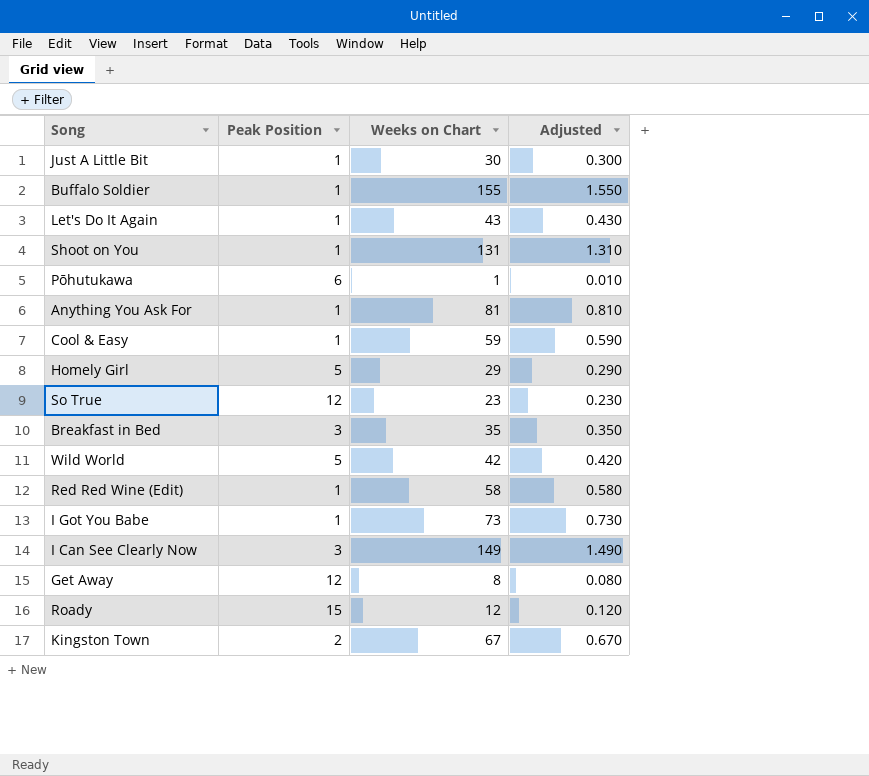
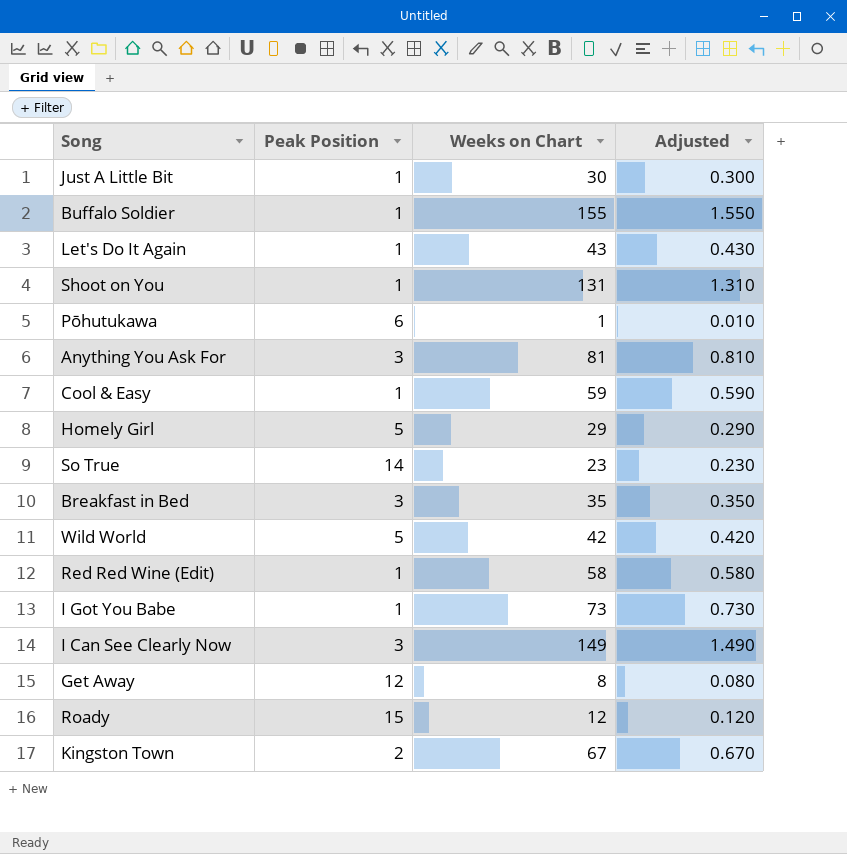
Anything You Ask For | Peak Position: 1 -> 3
So True | Peak Position: 12 -> 14

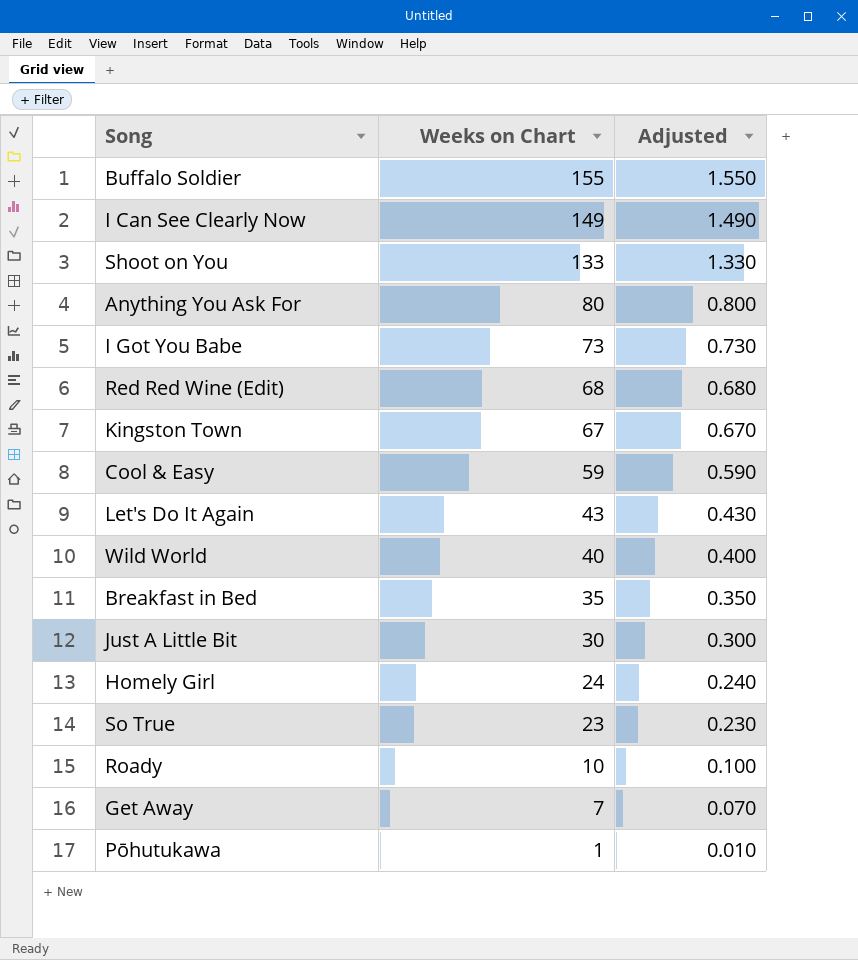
row order: none -> Weeks on Chart descending
column Peak Position | position: 2 -> none
Shoot on You | Weeks on Chart: 131 -> 133
Shoot on You | Adjusted: 1.310 -> 1.330
Anything You Ask For | Weeks on Chart: 81 -> 80
Anything You Ask For | Adjusted: 0.810 -> 0.800
Red Red Wine (Edit) | Weeks on Chart: 58 -> 68
Red Red Wine (Edit) | Adjusted: 0.580 -> 0.680
Wild World | Weeks on Chart: 42 -> 40
Wild World | Adjusted: 0.420 -> 0.400
Homely Girl | Weeks on Chart: 29 -> 24
Homely Girl | Adjusted: 0.290 -> 0.240
Roady | Weeks on Chart: 12 -> 10
Roady | Adjusted: 0.120 -> 0.100
Get Away | Weeks on Chart: 8 -> 7
Get Away | Adjusted: 0.080 -> 0.070

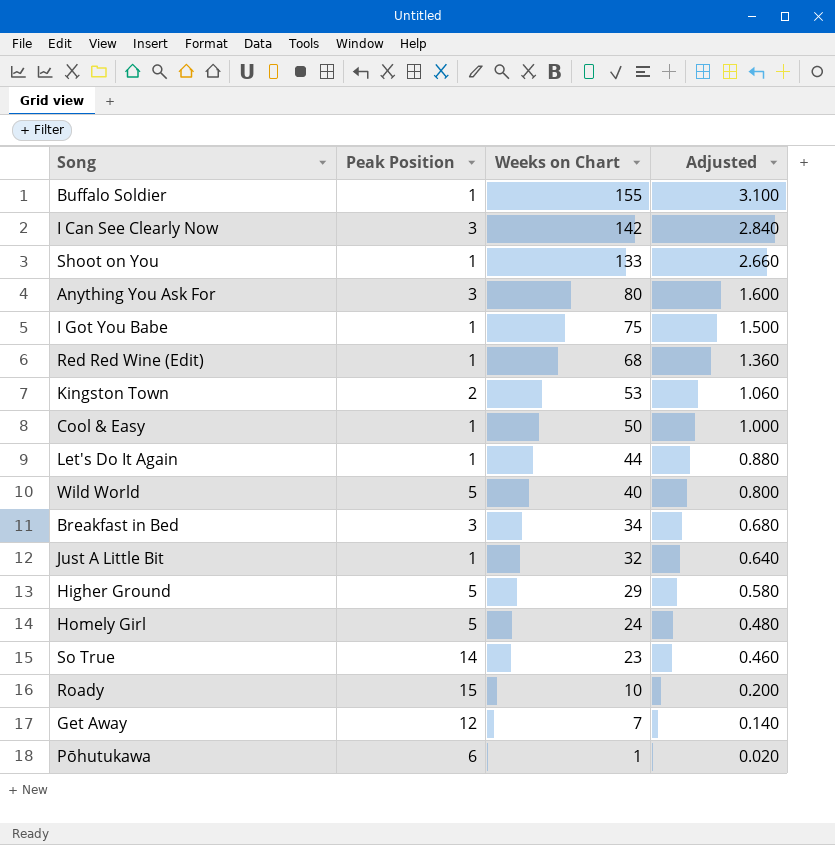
column Peak Position | position: none -> 2
column Adjusted | formula: [Weeks on Chart] * 0.01 -> [Weeks on Chart] * 0.02
I Can See Clearly Now | Weeks on Chart: 149 -> 142
I Got You Babe | Weeks on Chart: 73 -> 75
Kingston Town | Weeks on Chart: 67 -> 53
Cool & Easy | Weeks on Chart: 59 -> 50
Let's Do It Again | Weeks on Chart: 43 -> 44
Breakfast in Bed | Weeks on Chart: 35 -> 34
Just A Little Bit | Weeks on Chart: 30 -> 32
row Higher Ground: none -> 5 | 29 | 0.580

